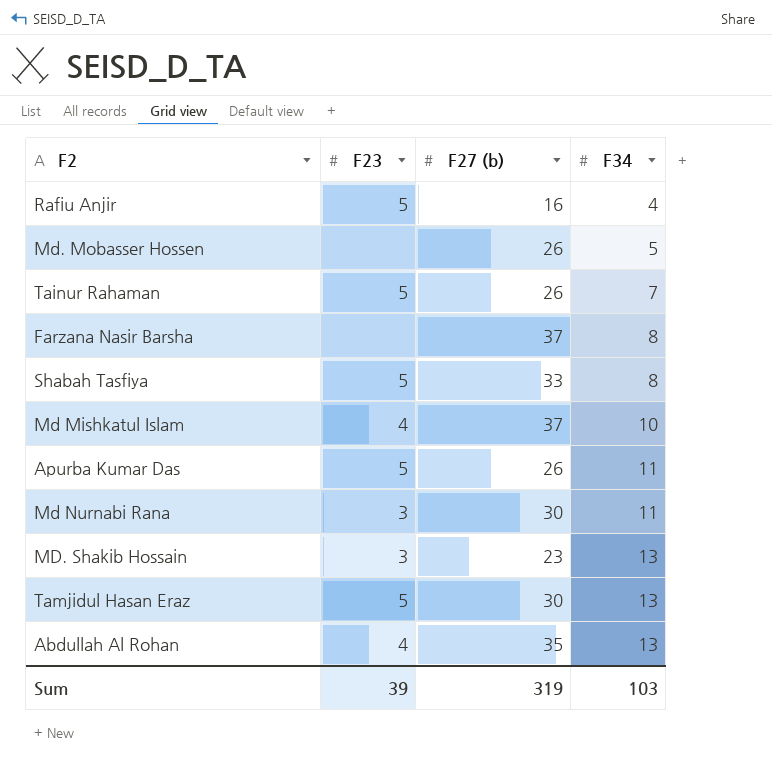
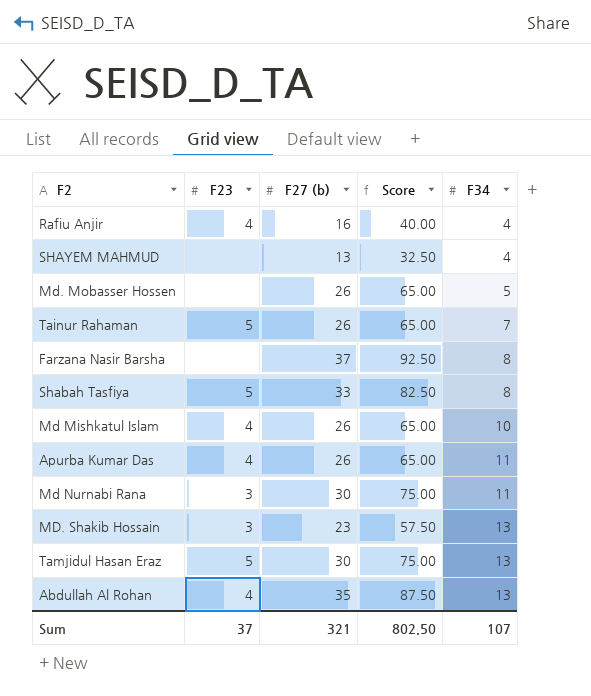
column Score | formula: none -> [F27 (b)] * 2.5
Rafiu Anjir | F23: 5 -> 4
row SHAYEM MAHMUD: none -> none | 13 | 32.50 | 4
Md Mishkatul Islam | F27 (b): 37 -> 26
Apurba Kumar Das | F23: 5 -> 4
Sum | F23: 39 -> 37
Sum | F27 (b): 319 -> 321
Sum | F34: 103 -> 107

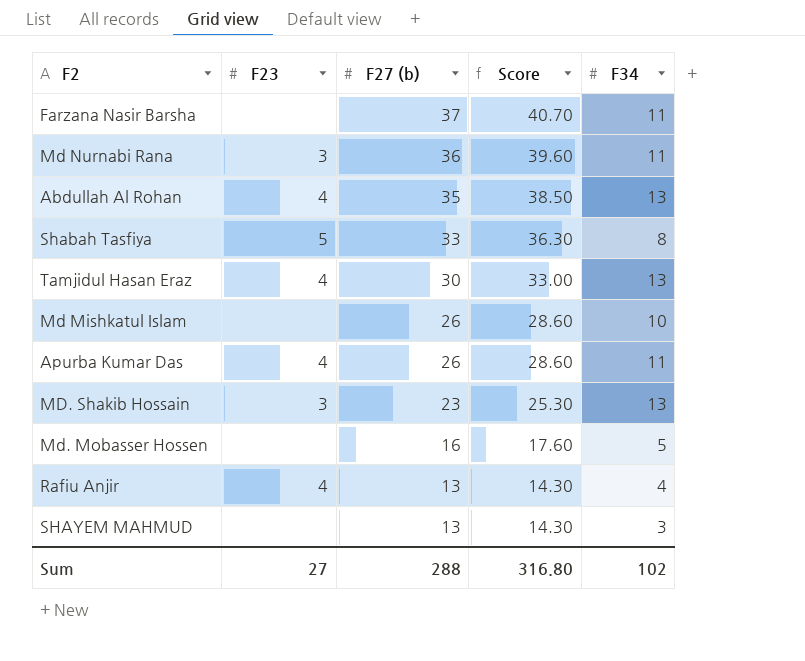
row order: F34 ascending -> F27 (b) descending
column Score | formula: [F27 (b)] * 2.5 -> [F27 (b)] * 1.1
row Tainur Rahaman: 5 | 26 | 65.00 | 7 -> none
Farzana Nasir Barsha | F34: 8 -> 11
Md Nurnabi Rana | F27 (b): 30 -> 36
Tamjidul Hasan Eraz | F23: 5 -> 4
Md Mishkatul Islam | F23: 4 -> none
Md. Mobasser Hossen | F27 (b): 26 -> 16
Rafiu Anjir | F27 (b): 16 -> 13
SHAYEM MAHMUD | F34: 4 -> 3
Sum | F23: 37 -> 27
Sum | F27 (b): 321 -> 288
Sum | Score: 802.50 -> 316.80
Sum | F34: 107 -> 102

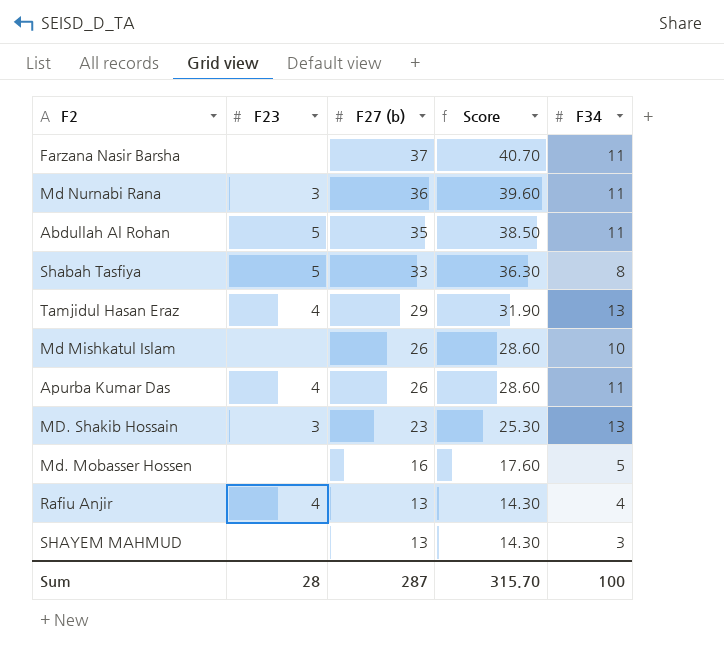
Abdullah Al Rohan | F23: 4 -> 5
Abdullah Al Rohan | F34: 13 -> 11
Tamjidul Hasan Eraz | F27 (b): 30 -> 29
Tamjidul Hasan Eraz | Score: 33.00 -> 31.90
Sum | F23: 27 -> 28
Sum | F27 (b): 288 -> 287
Sum | Score: 316.80 -> 315.70
Sum | F34: 102 -> 100

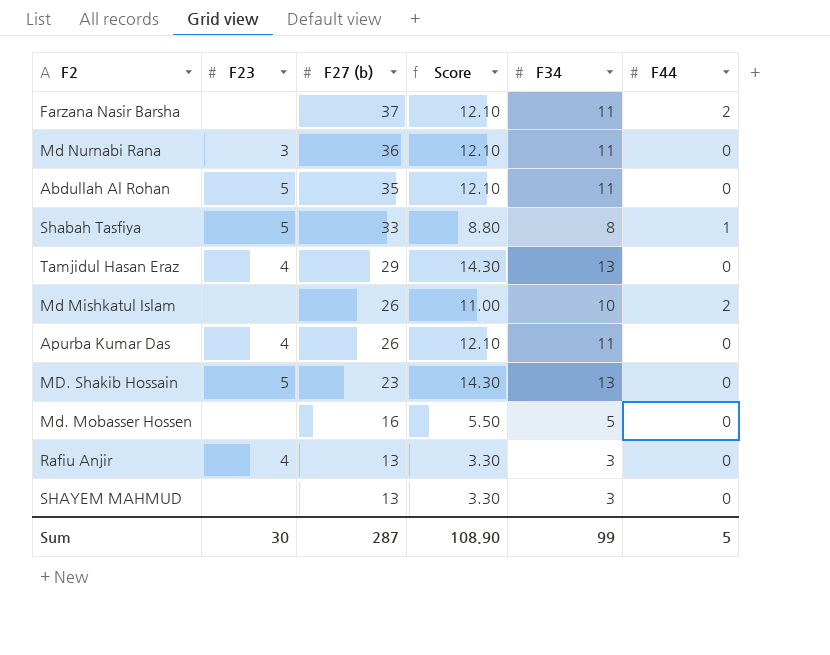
column Score | formula: [F27 (b)] * 1.1 -> [F34] * 1.1
column F44 | position: none -> 6
MD. Shakib Hossain | F23: 3 -> 5
Rafiu Anjir | F34: 4 -> 3
Sum | F23: 28 -> 30
Sum | Score: 315.70 -> 108.90
Sum | F34: 100 -> 99

